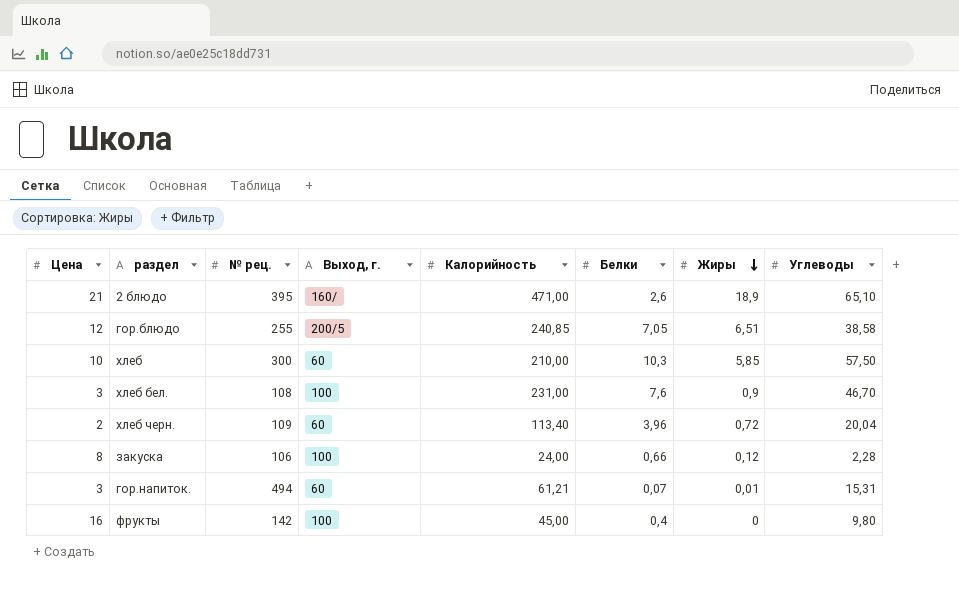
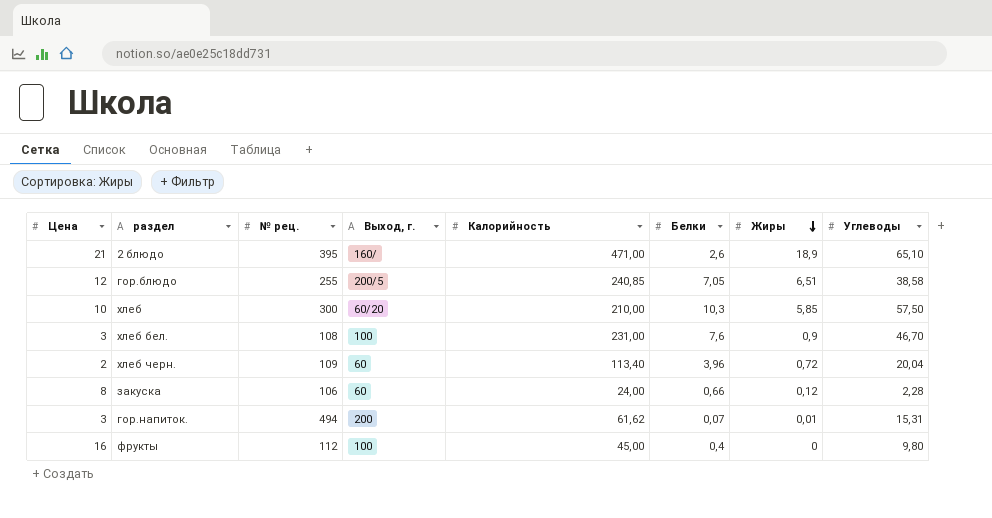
хлеб | Выход, г.: 60 -> 60/20
закуска | Выход, г.: 100 -> 60
гор.напиток. | Выход, г.: 60 -> 200
гор.напиток. | Калорийность: 61,21 -> 61,62
фрукты | № рец.: 142 -> 112

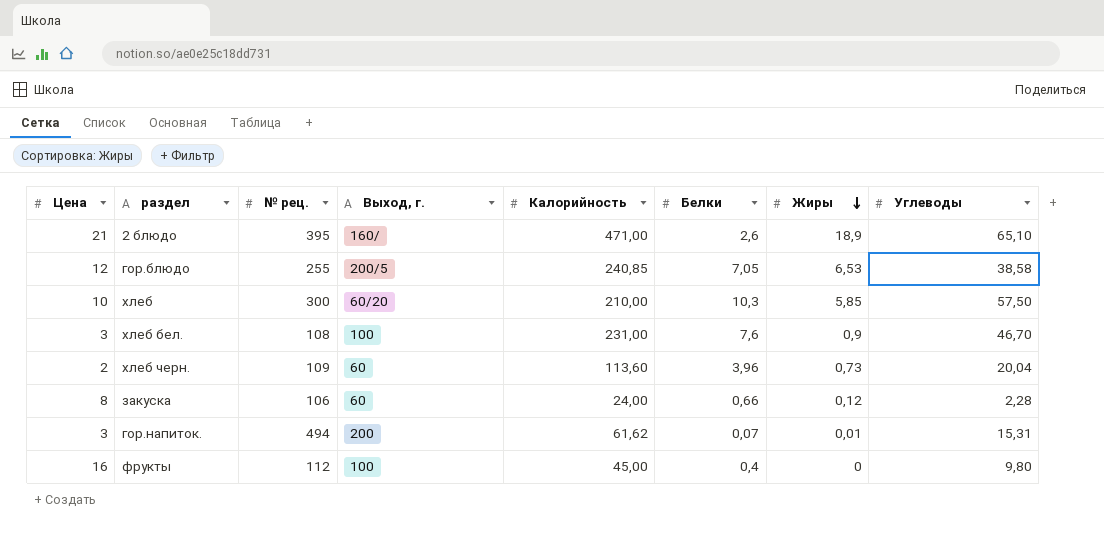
гор.блюдо | Жиры: 6,51 -> 6,53
хлеб черн. | Калорийность: 113,40 -> 113,60
хлеб черн. | Жиры: 0,72 -> 0,73

